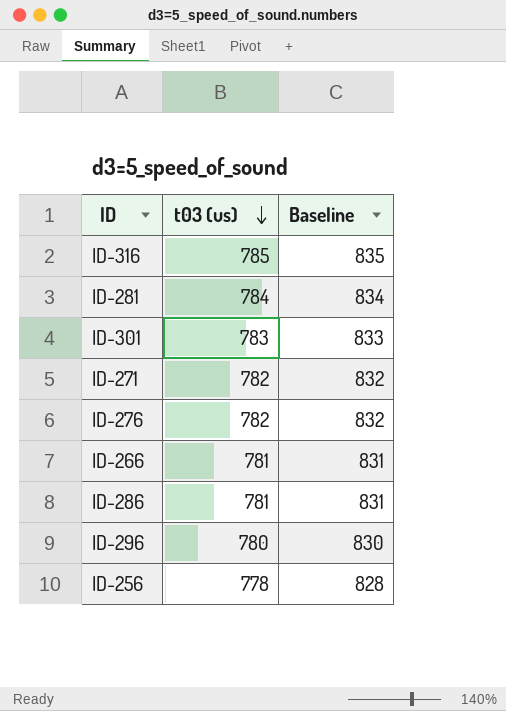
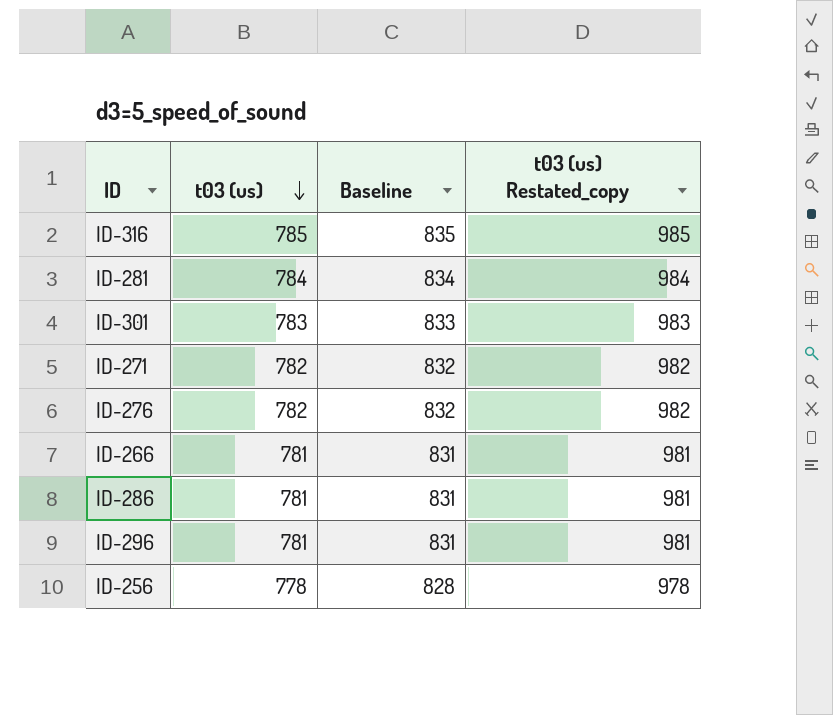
column t03 (us) Restated_copy | formula: none -> [t03 (us)] + 200
ID-296 | t03 (us): 780 -> 781
ID-296 | Baseline: 830 -> 831

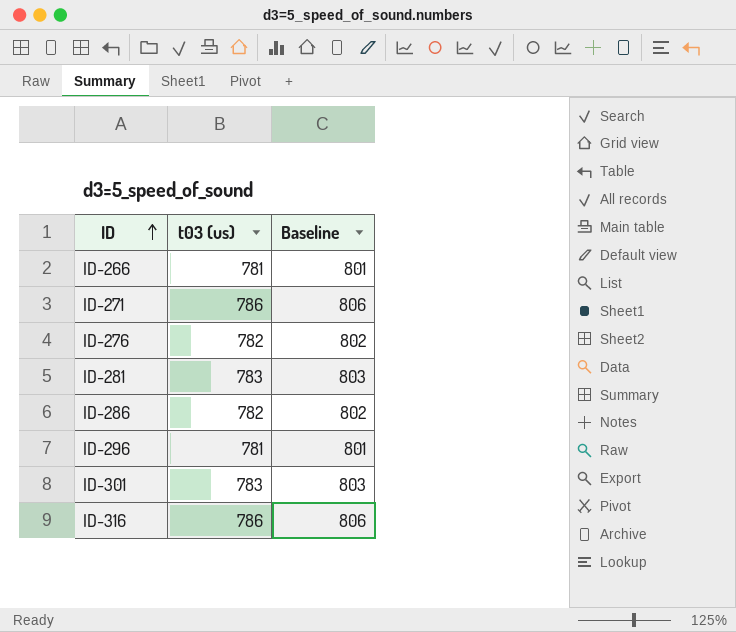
row order: t03 (us) descending -> ID ascending
column t03 (us) Restated_copy | formula: [t03 (us)] + 200 -> none
column Baseline | formula: [t03 (us)] + 50 -> [t03 (us)] + 20
row ID-256: 778 | 828 | 978 -> none
ID-271 | t03 (us): 782 -> 786
ID-281 | t03 (us): 784 -> 783
ID-286 | t03 (us): 781 -> 782
ID-316 | t03 (us): 785 -> 786

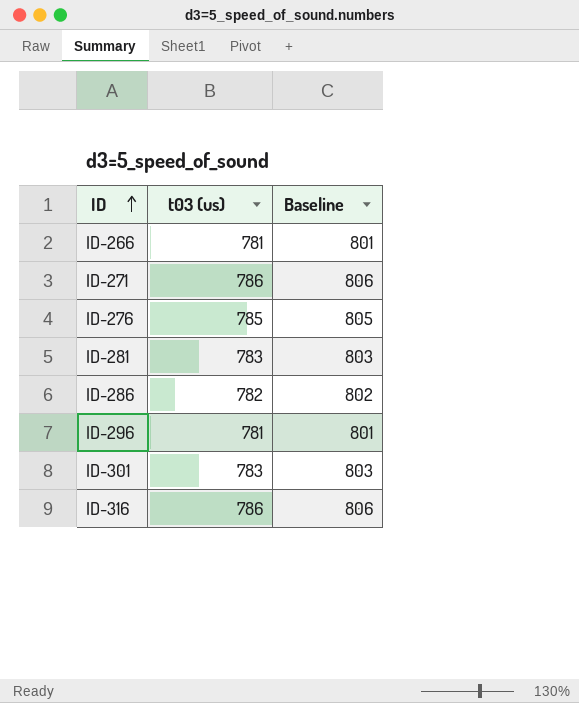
ID-276 | t03 (us): 782 -> 785
ID-276 | Baseline: 802 -> 805

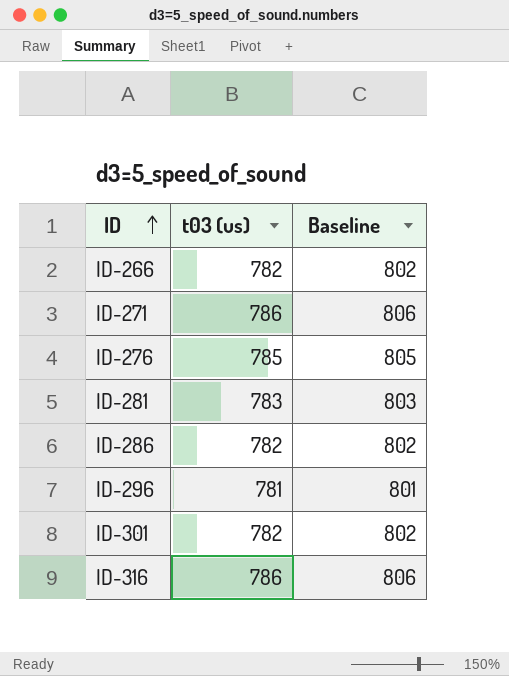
ID-266 | t03 (us): 781 -> 782
ID-266 | Baseline: 801 -> 802
ID-301 | t03 (us): 783 -> 782
ID-301 | Baseline: 803 -> 802

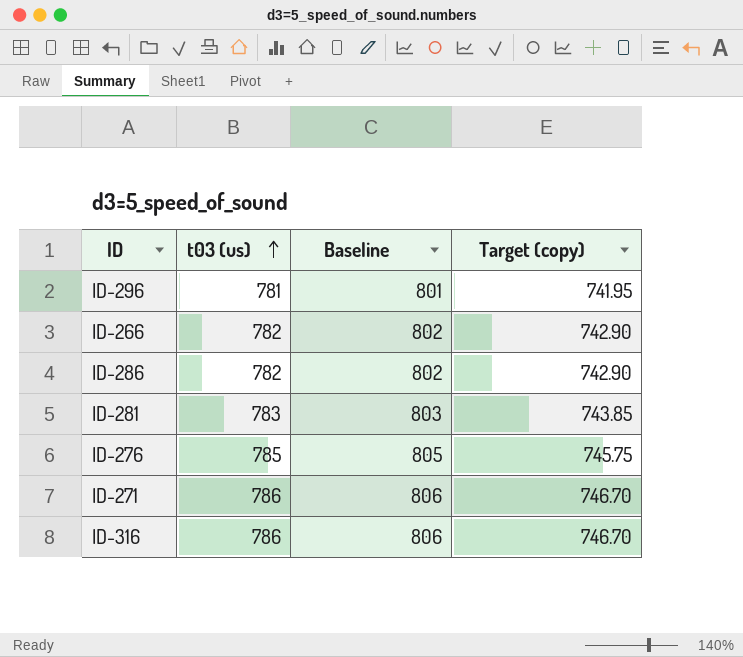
row order: ID ascending -> t03 (us) ascending
column Target (copy) | formula: none -> [t03 (us)] * 0.95
row ID-301: 782 | 802 -> none

